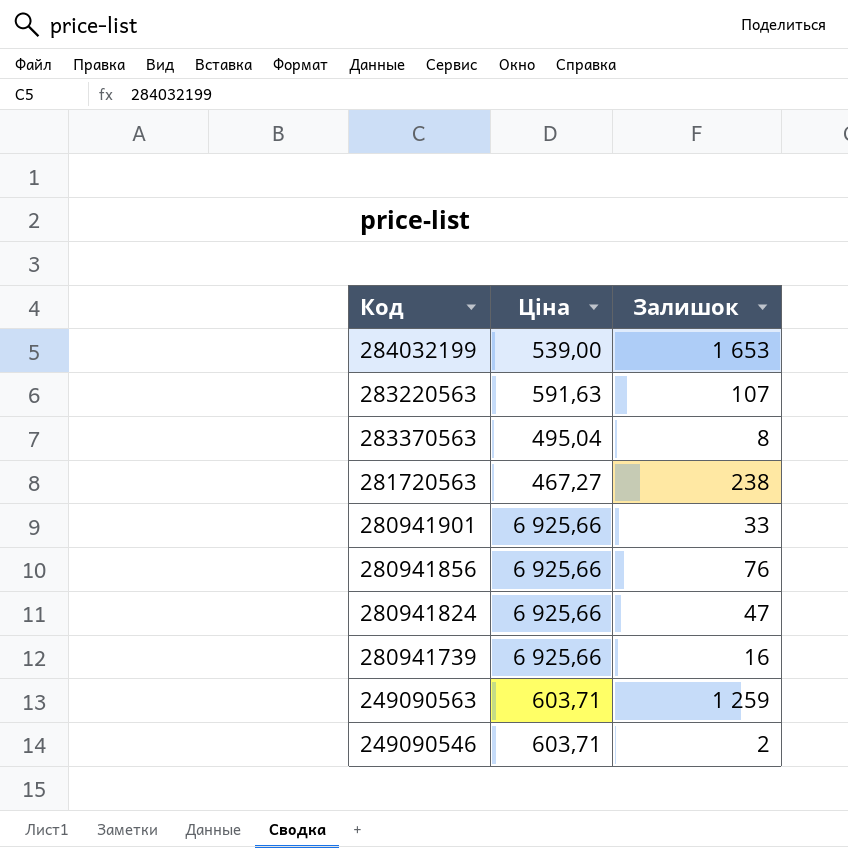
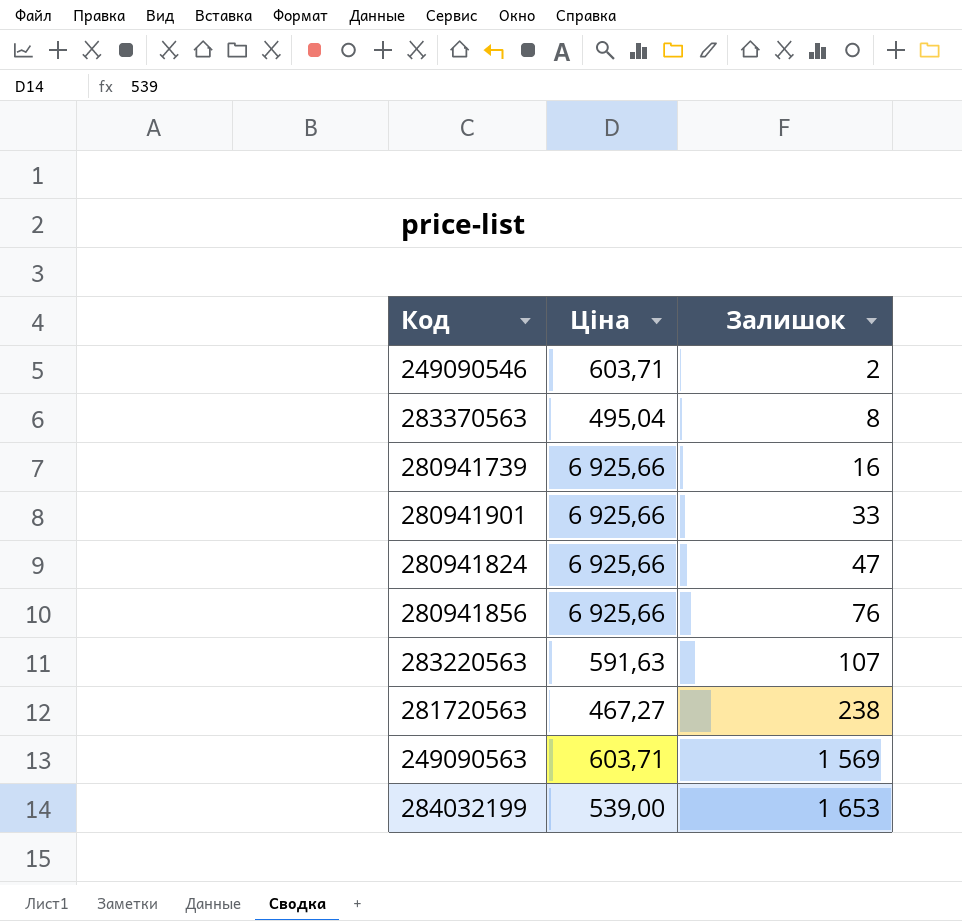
row order: none -> Залишок ascending
249090563 | Залишок: 1 259 -> 1 569

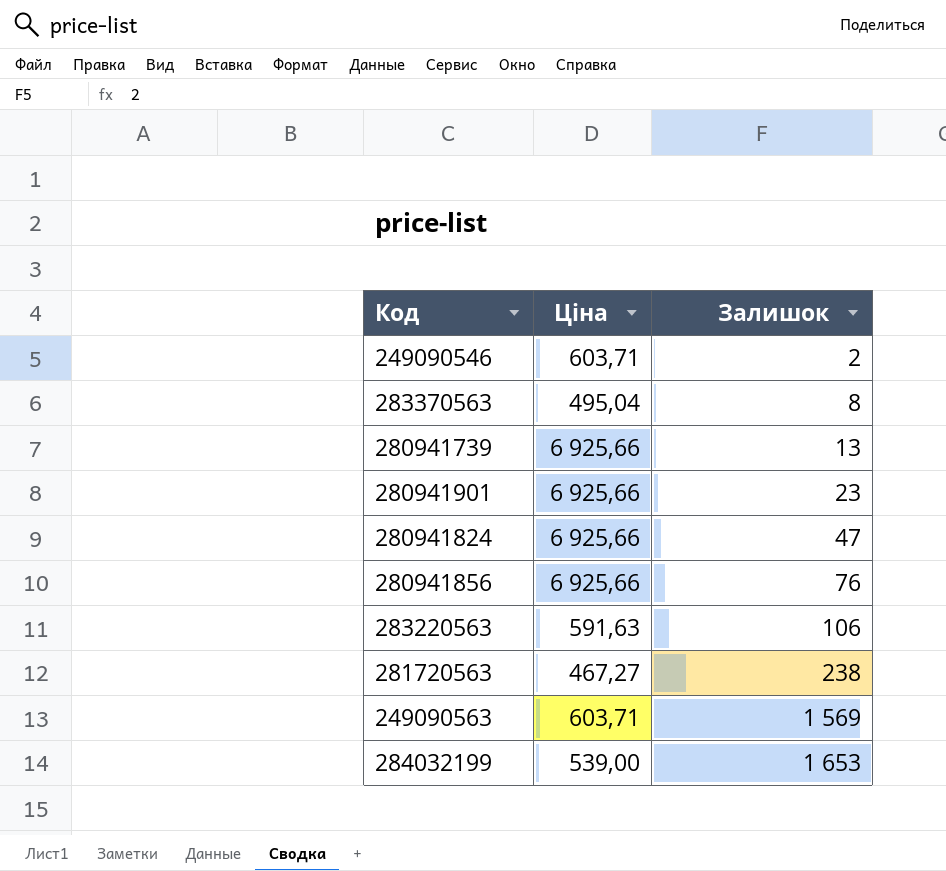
280941739 | Залишок: 16 -> 13
280941901 | Залишок: 33 -> 23
283220563 | Залишок: 107 -> 106

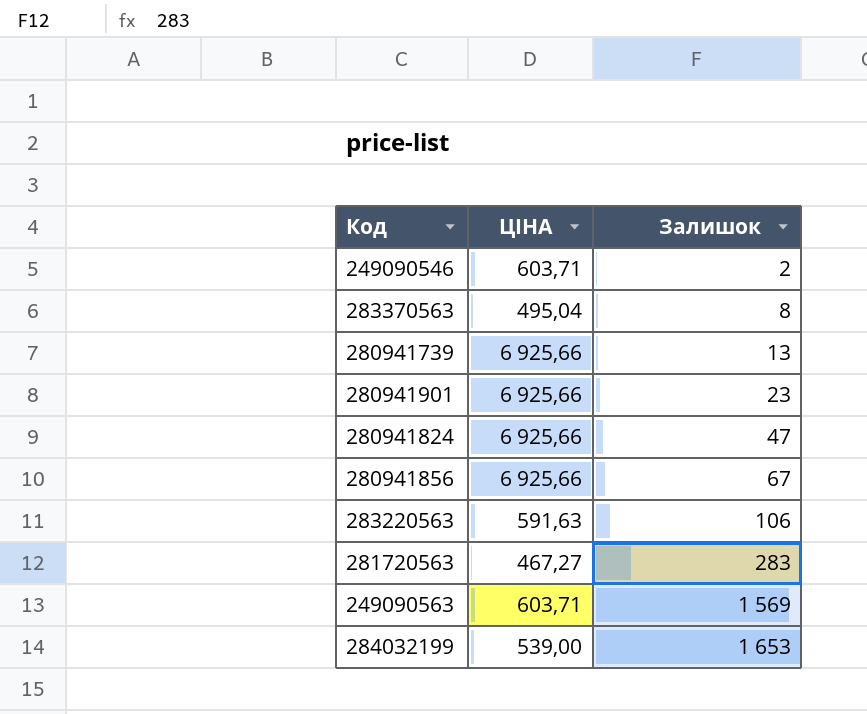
column name: Ціна -> ЦІНА
280941856 | Залишок: 76 -> 67
281720563 | Залишок: 238 -> 283

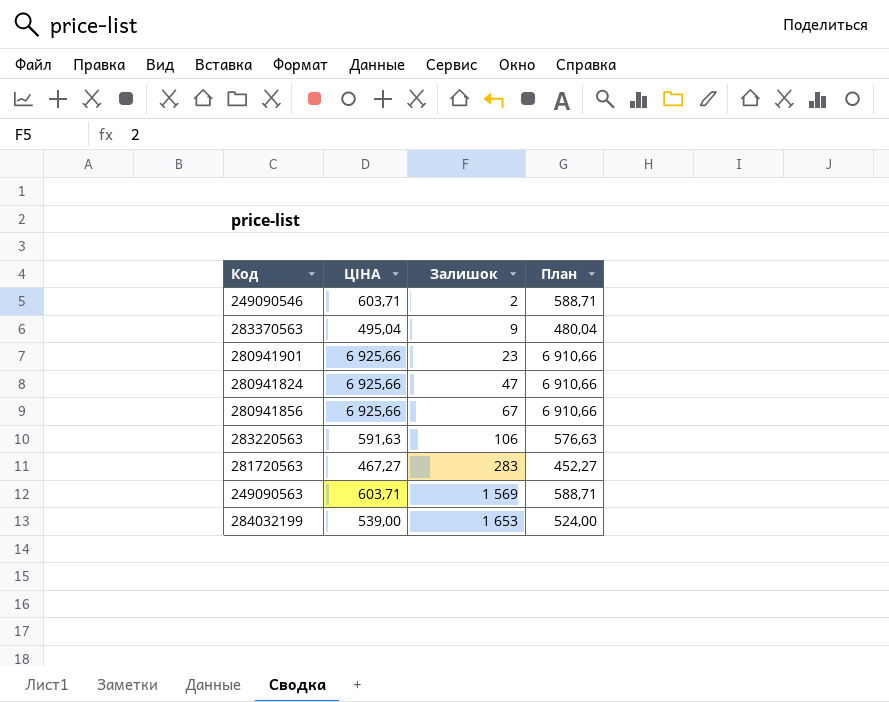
column План | formula: none -> [ЦІНА] - 15
row 280941739: 6 925,66 | 13 -> none
283370563 | Залишок: 8 -> 9

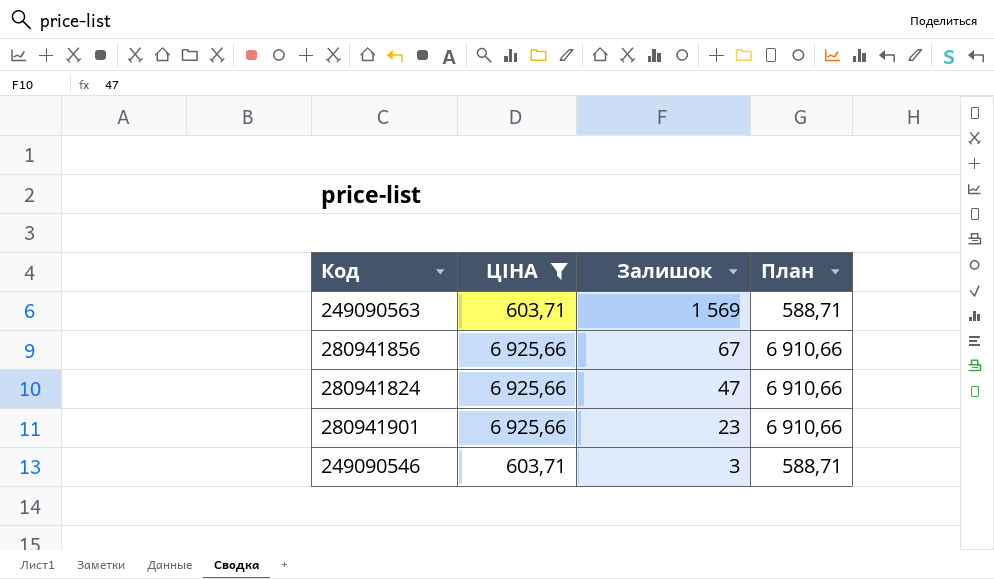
filter: none -> ЦІНА >= 603,71
row order: Залишок ascending -> Залишок descending
249090546 | Залишок: 2 -> 3

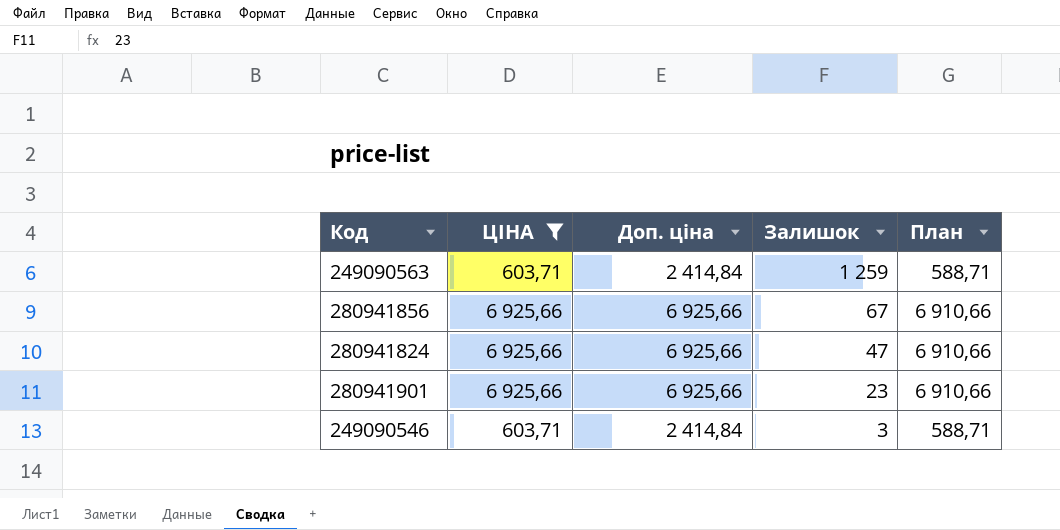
column Доп. ціна | position: none -> 3
249090563 | Залишок: 1 569 -> 1 259

